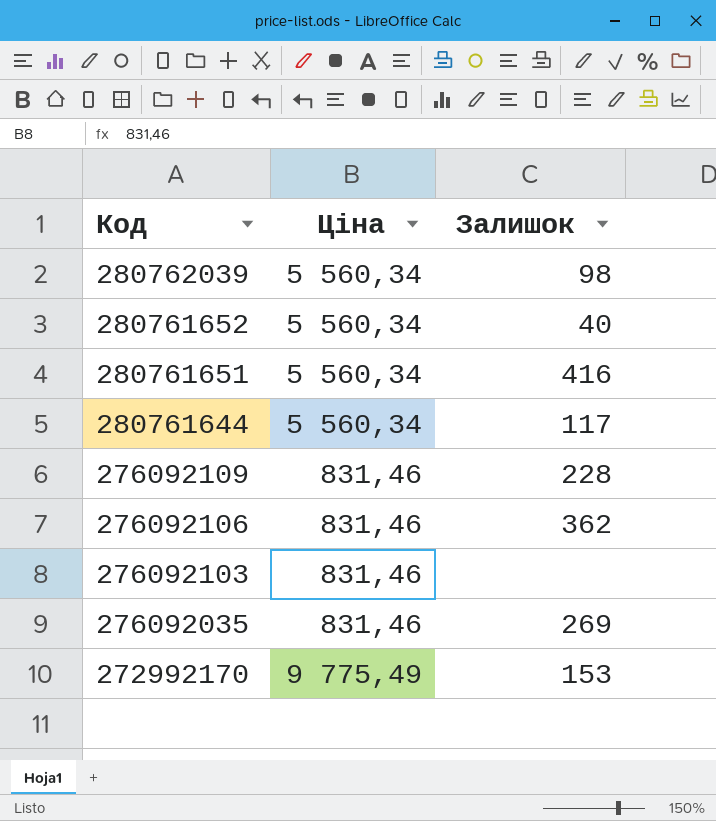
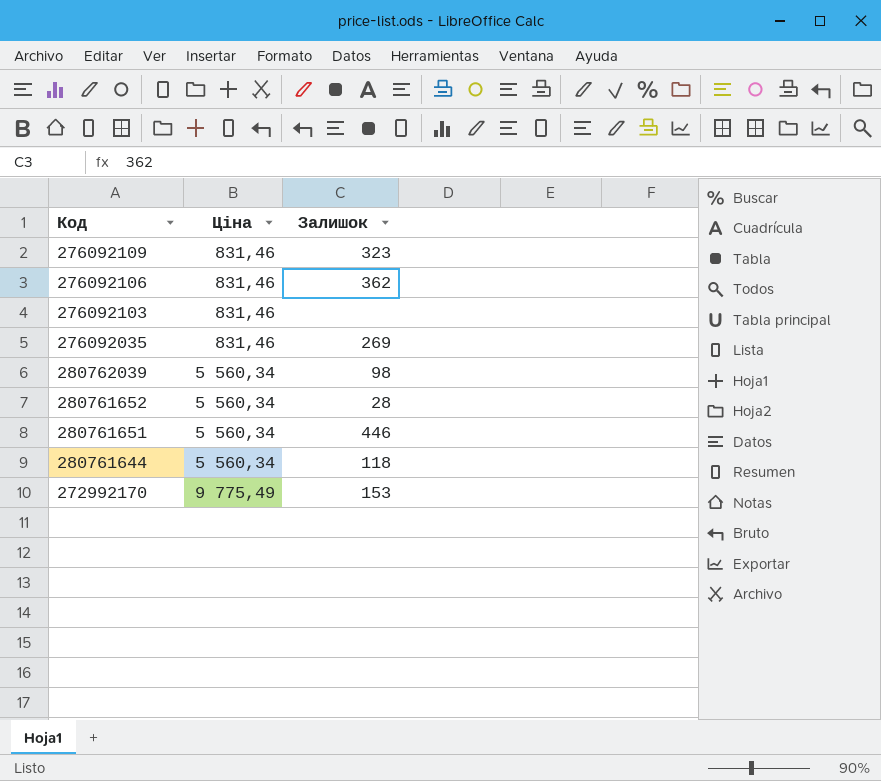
row order: Код descending -> Ціна ascending
276092109 | Залишок: 228 -> 323
280761652 | Залишок: 40 -> 28
280761651 | Залишок: 416 -> 446
280761644 | Залишок: 117 -> 118

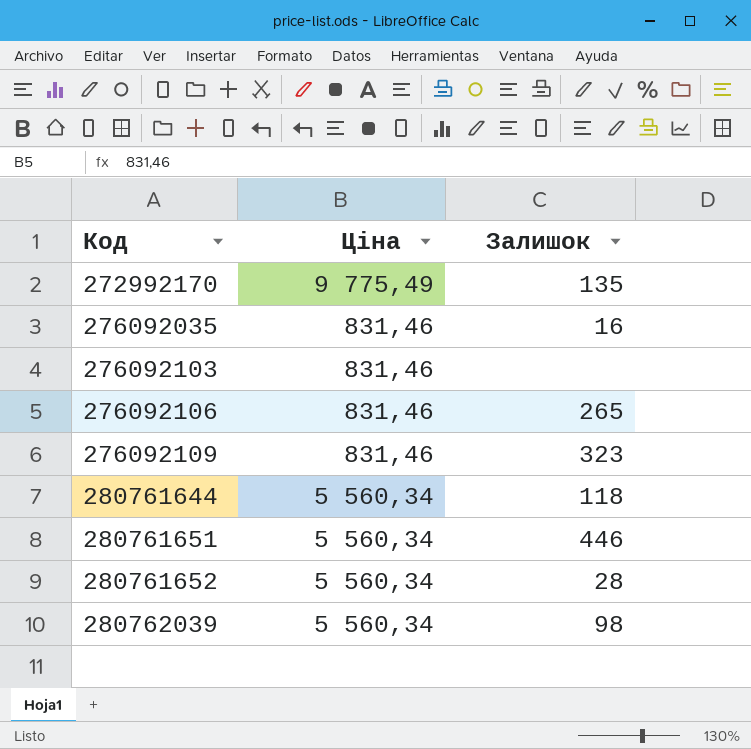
row order: Ціна ascending -> Код ascending
272992170 | Залишок: 153 -> 135
276092035 | Залишок: 269 -> 16
276092106 | Залишок: 362 -> 265

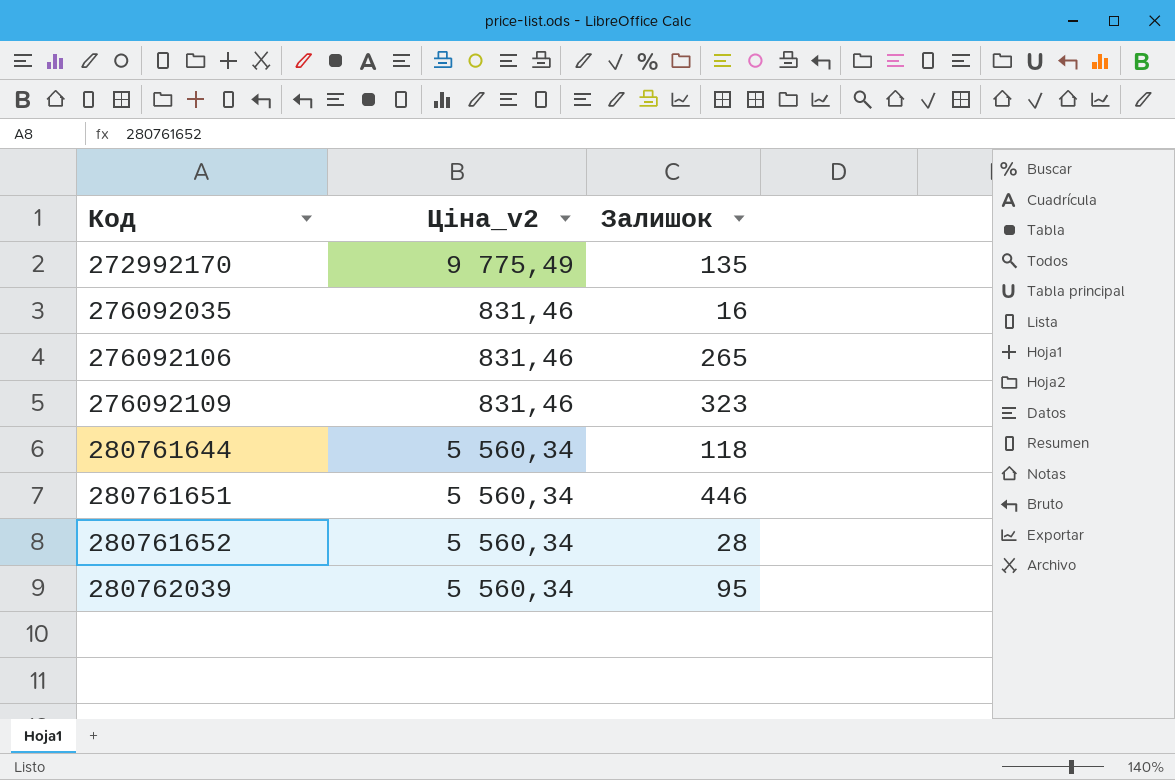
column name: Ціна -> Ціна_v2
row 276092103: 831,46 | none -> none
280762039 | Залишок: 98 -> 95

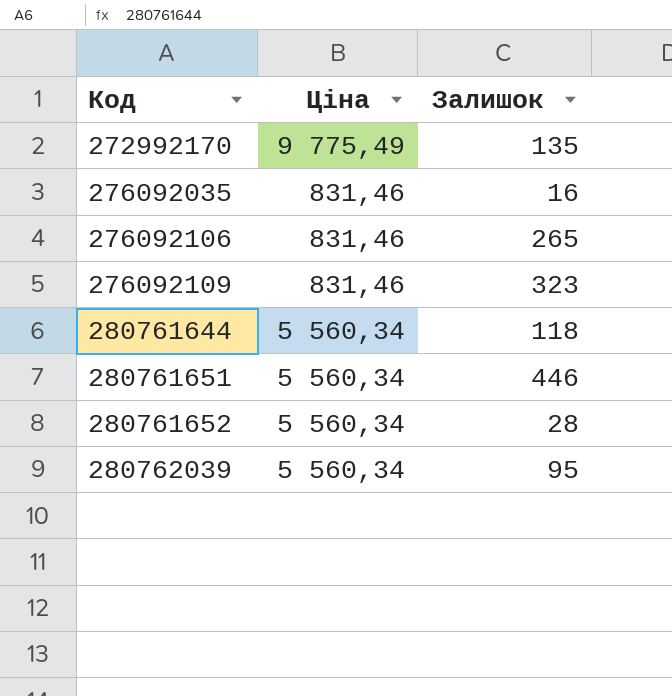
column name: Ціна_v2 -> Ціна

